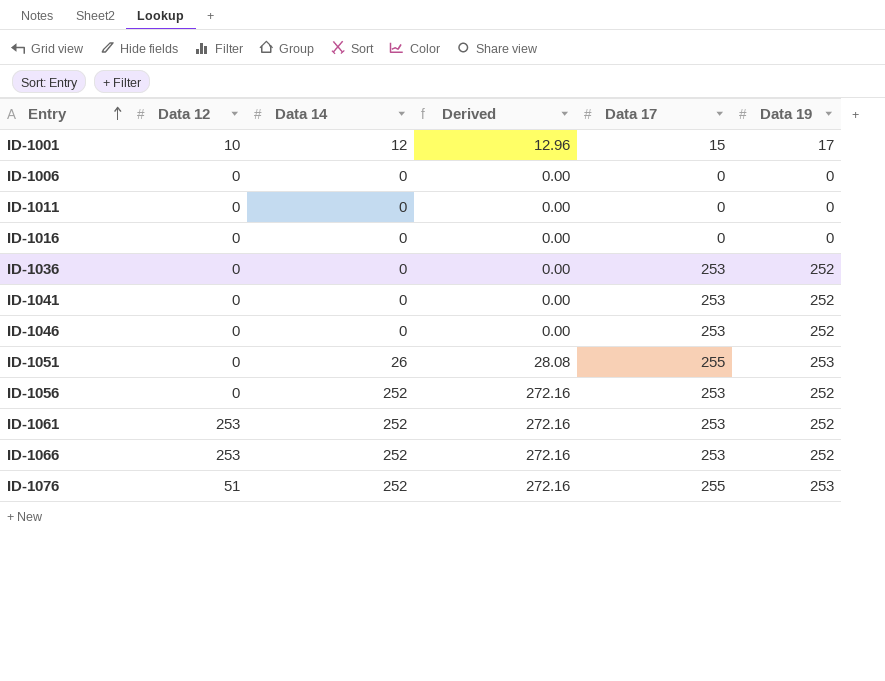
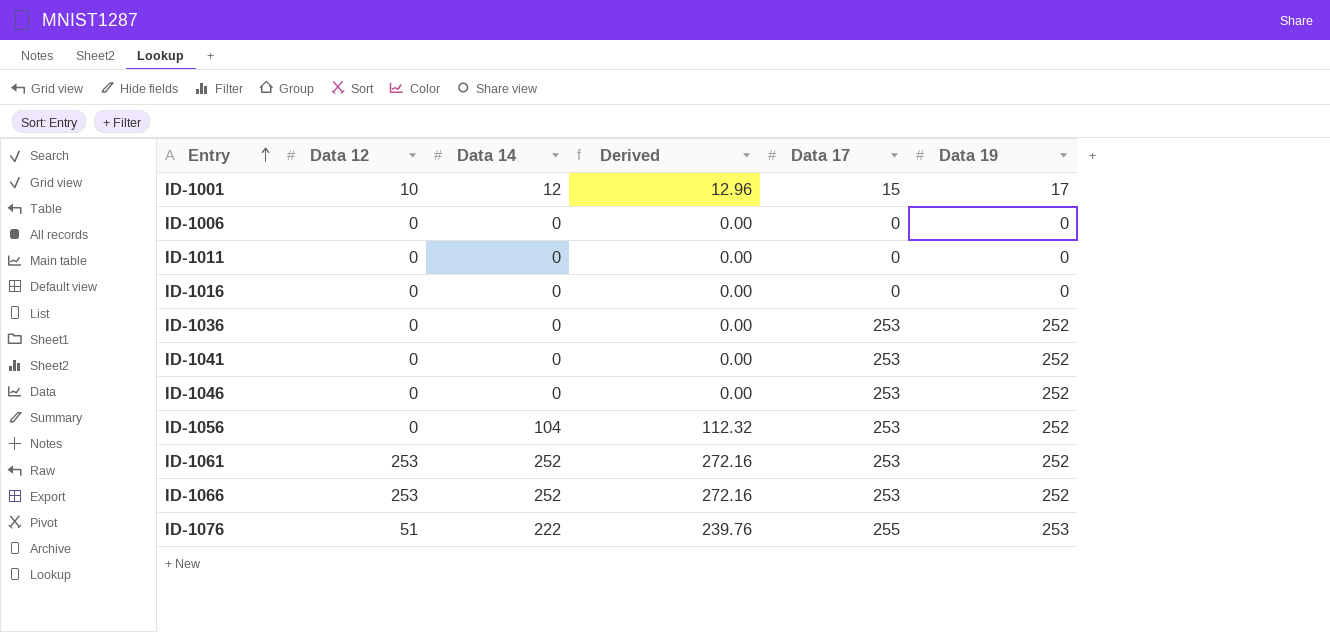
row ID-1051: 0 | 26 | 28.08 | 255 | 253 -> none
ID-1056 | Data 14: 252 -> 104
ID-1056 | Derived: 272.16 -> 112.32
ID-1076 | Data 14: 252 -> 222
ID-1076 | Derived: 272.16 -> 239.76

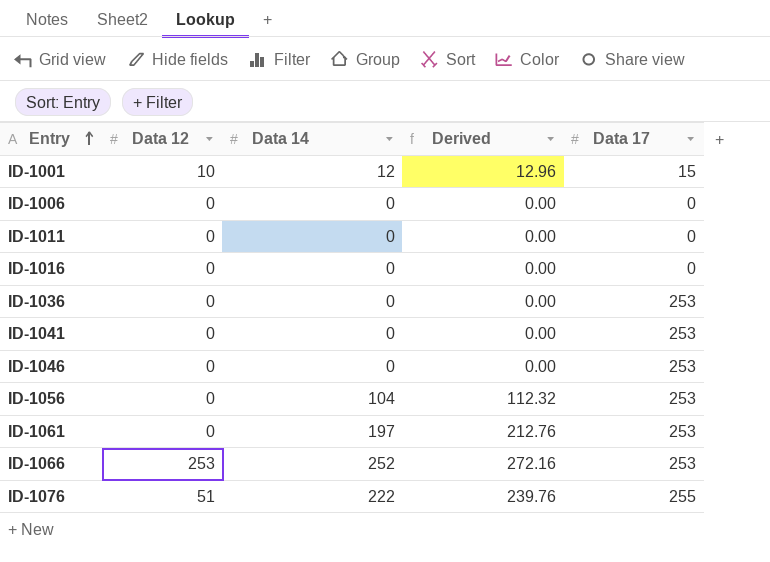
column Data 19 | position: 6 -> none
ID-1061 | Data 12: 253 -> 0
ID-1061 | Data 14: 252 -> 197
ID-1061 | Derived: 272.16 -> 212.76

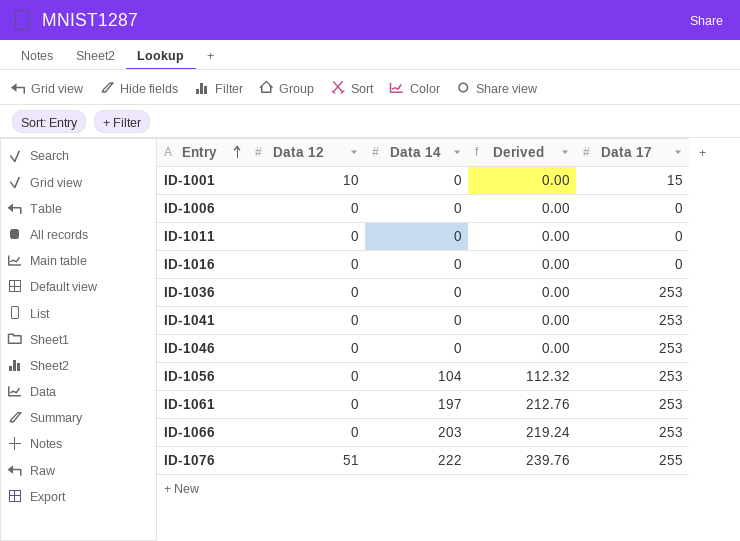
ID-1001 | Data 14: 12 -> 0
ID-1001 | Derived: 12.96 -> 0.00
ID-1066 | Data 12: 253 -> 0
ID-1066 | Data 14: 252 -> 203
ID-1066 | Derived: 272.16 -> 219.24

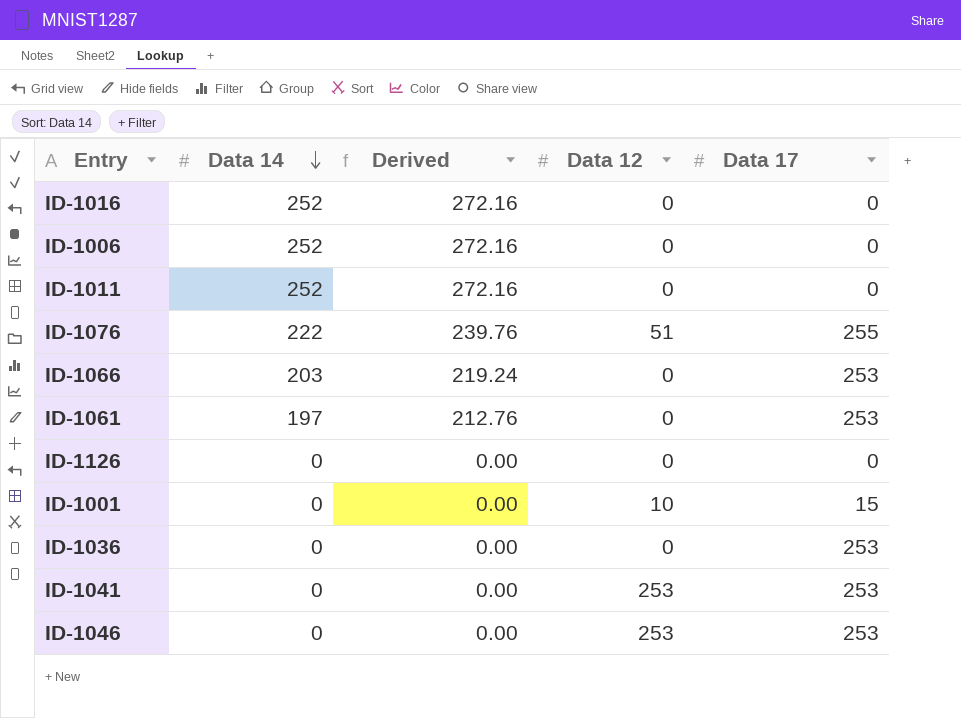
row order: Entry ascending -> Data 14 descending
column Data 12 | position: 2 -> 4
row ID-1056: 0 | 104 | 112.32 | 253 -> none
ID-1016 | Data 14: 0 -> 252
ID-1016 | Derived: 0.00 -> 272.16
ID-1006 | Data 14: 0 -> 252
ID-1006 | Derived: 0.00 -> 272.16
ID-1011 | Data 14: 0 -> 252
ID-1011 | Derived: 0.00 -> 272.16
row ID-1126: none -> 0 | 0.00 | 0 | 0
ID-1041 | Data 12: 0 -> 253
ID-1046 | Data 12: 0 -> 253

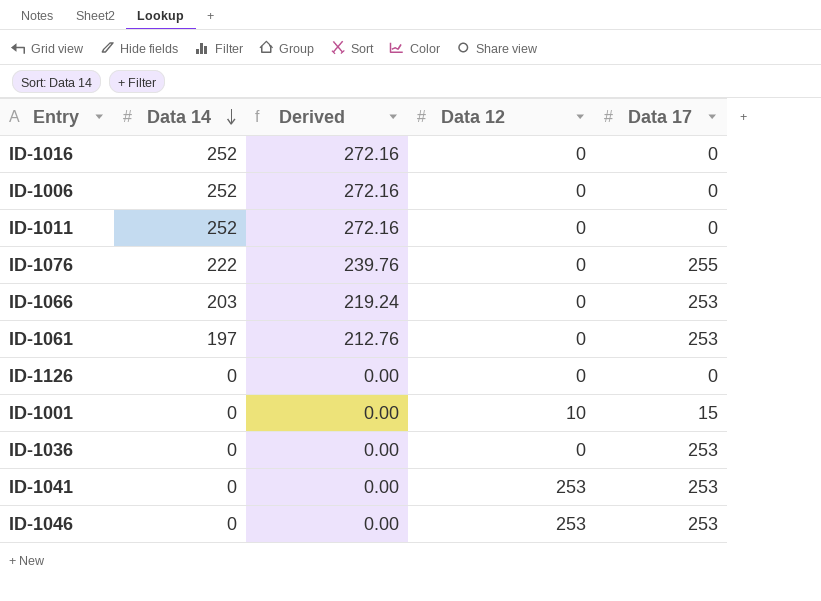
ID-1076 | Data 12: 51 -> 0

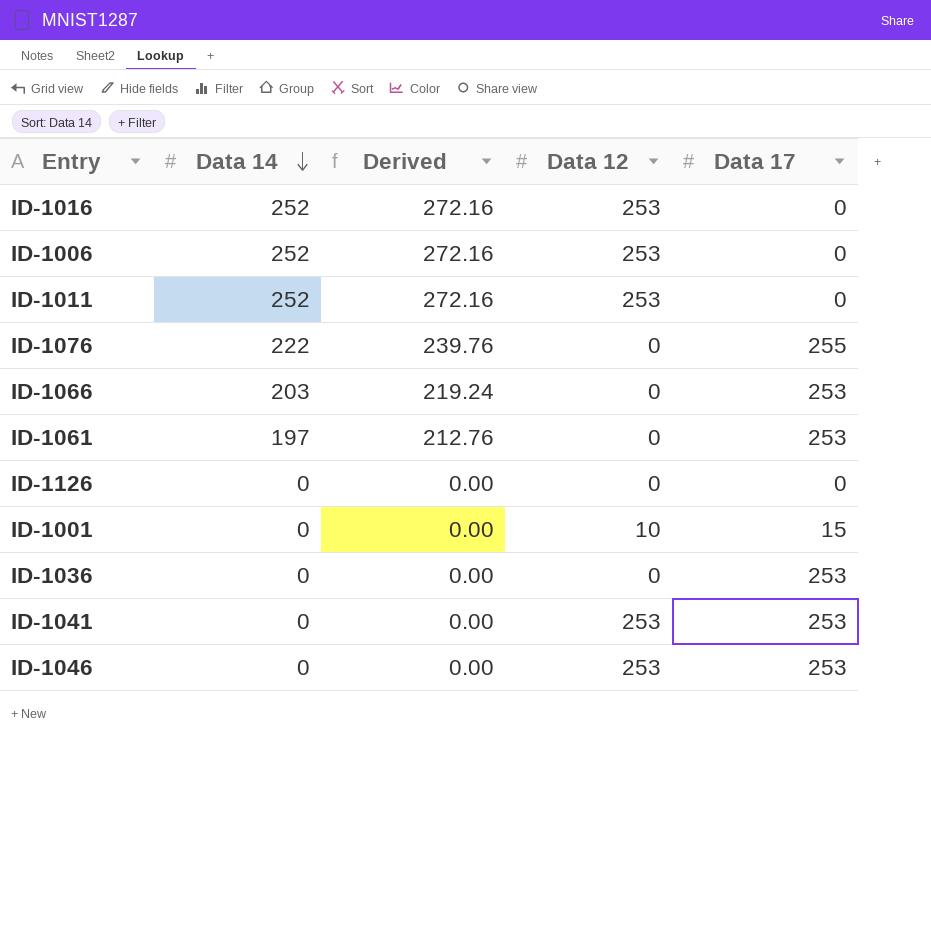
ID-1016 | Data 12: 0 -> 253
ID-1006 | Data 12: 0 -> 253
ID-1011 | Data 12: 0 -> 253

